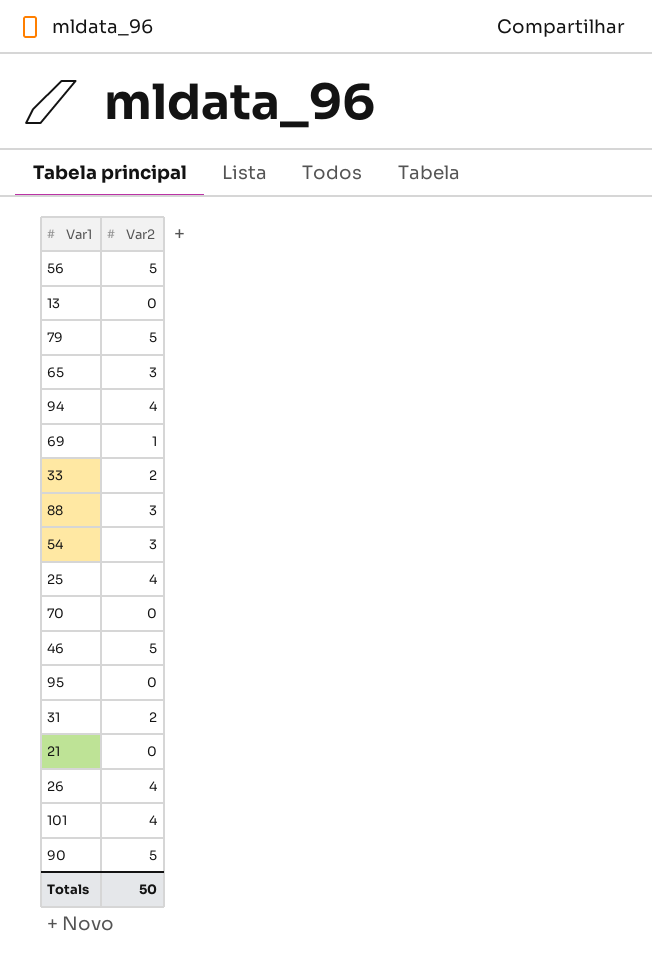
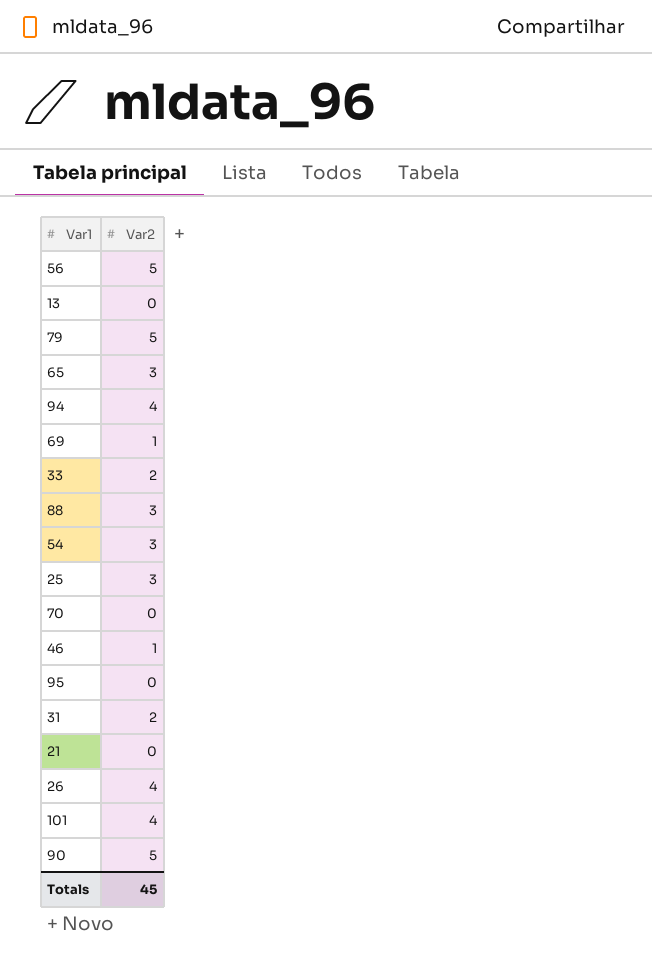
25 | Var2: 4 -> 3
46 | Var2: 5 -> 1
Totals | Var2: 50 -> 45

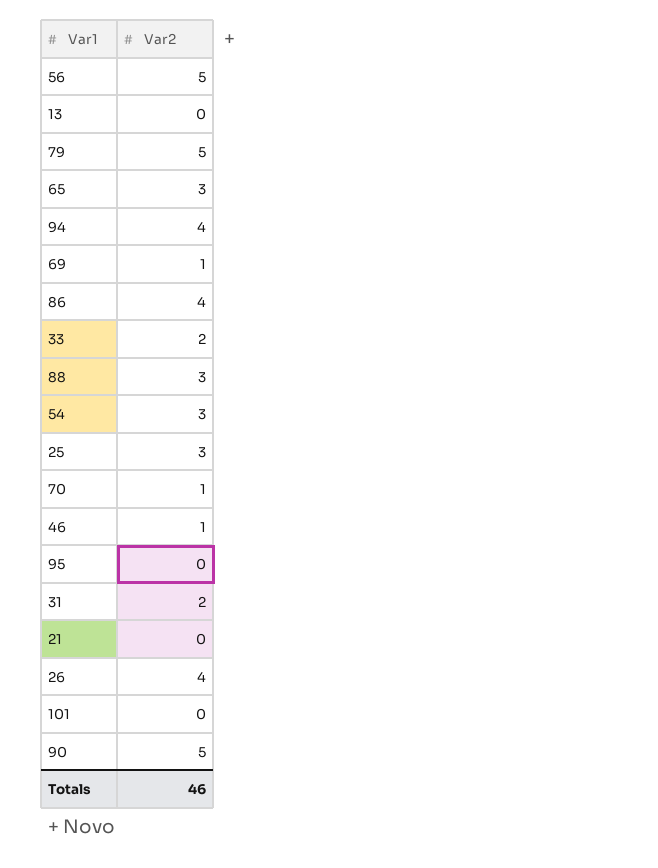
row 86: none -> 4
70 | Var2: 0 -> 1
101 | Var2: 4 -> 0
Totals | Var2: 45 -> 46

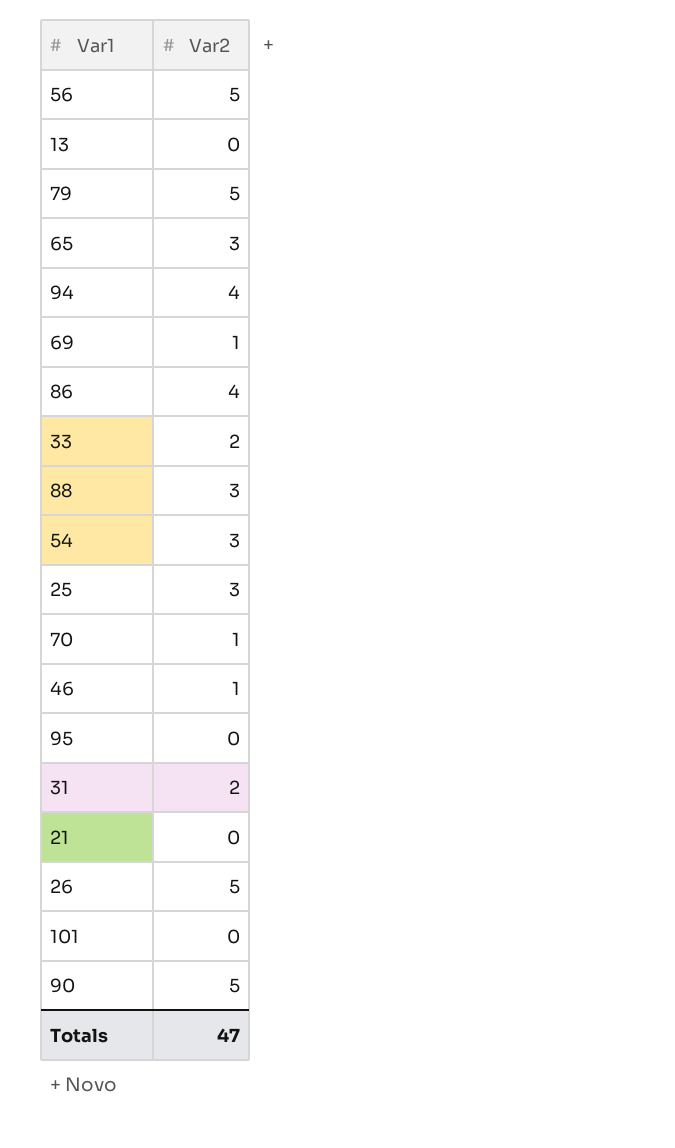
26 | Var2: 4 -> 5
Totals | Var2: 46 -> 47

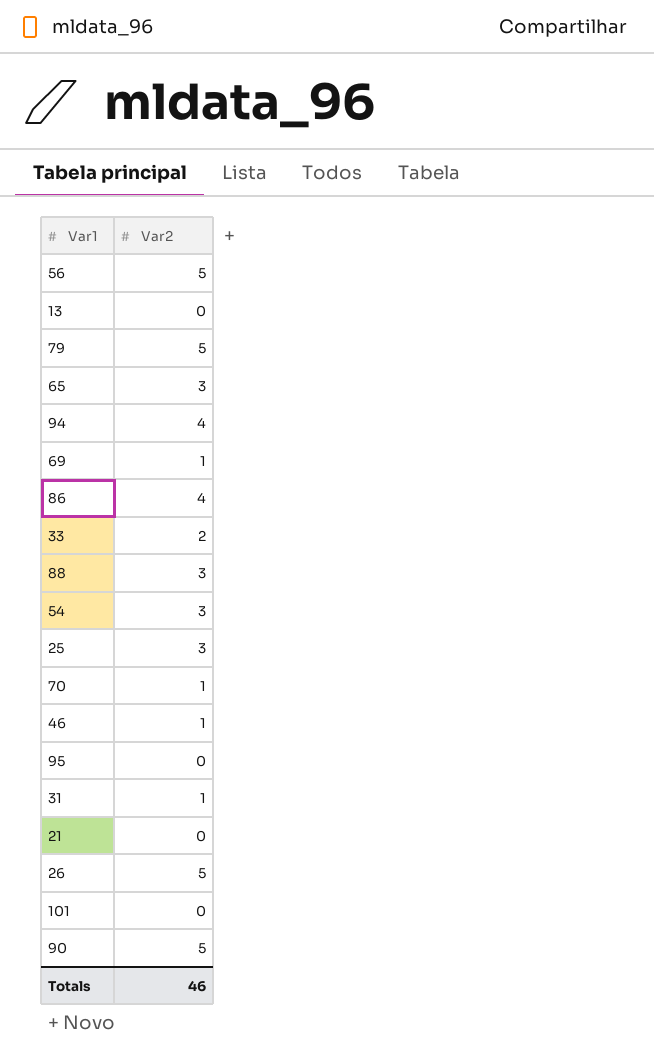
31 | Var2: 2 -> 1
Totals | Var2: 47 -> 46

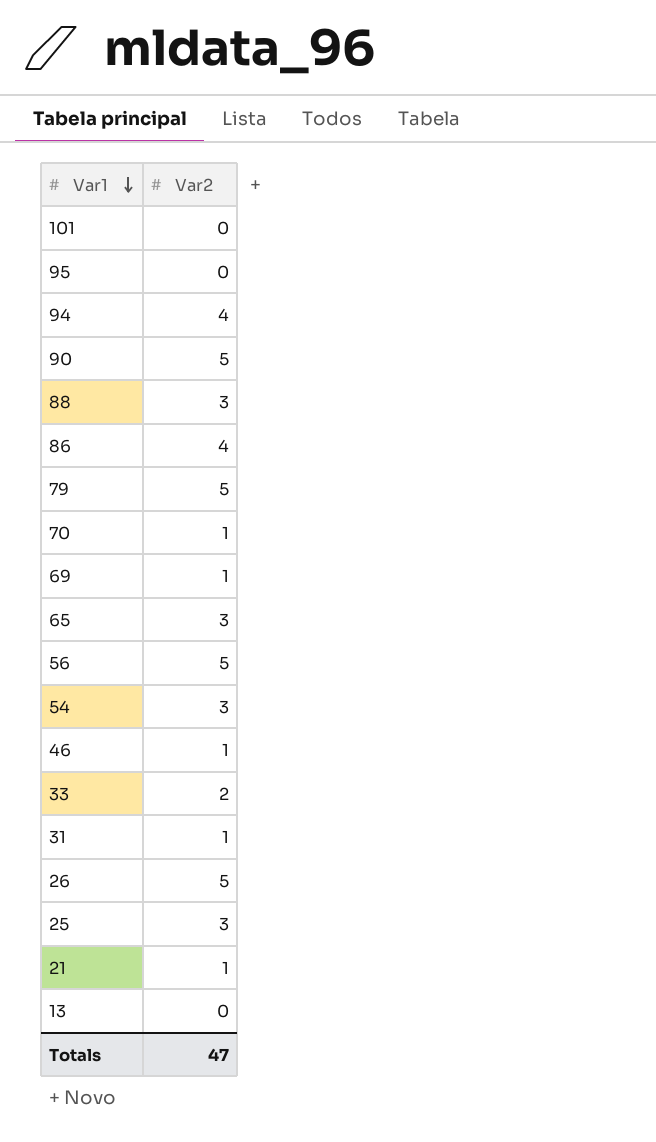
row order: none -> Var1 descending
21 | Var2: 0 -> 1
Totals | Var2: 46 -> 47

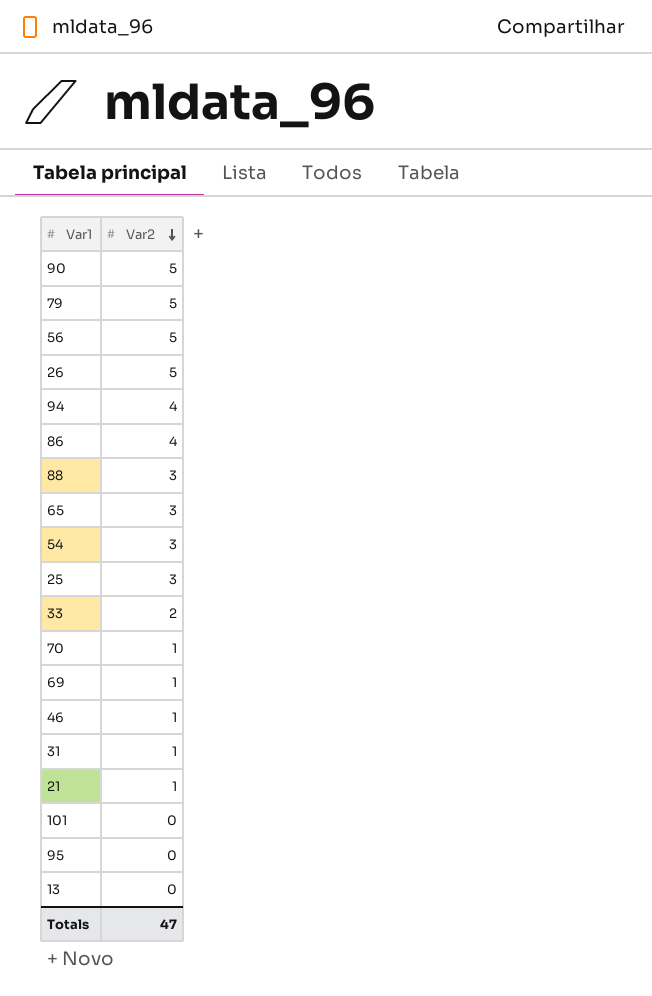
row order: Var1 descending -> Var2 descending

